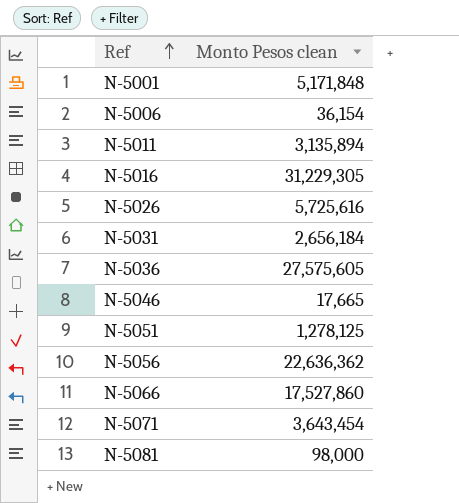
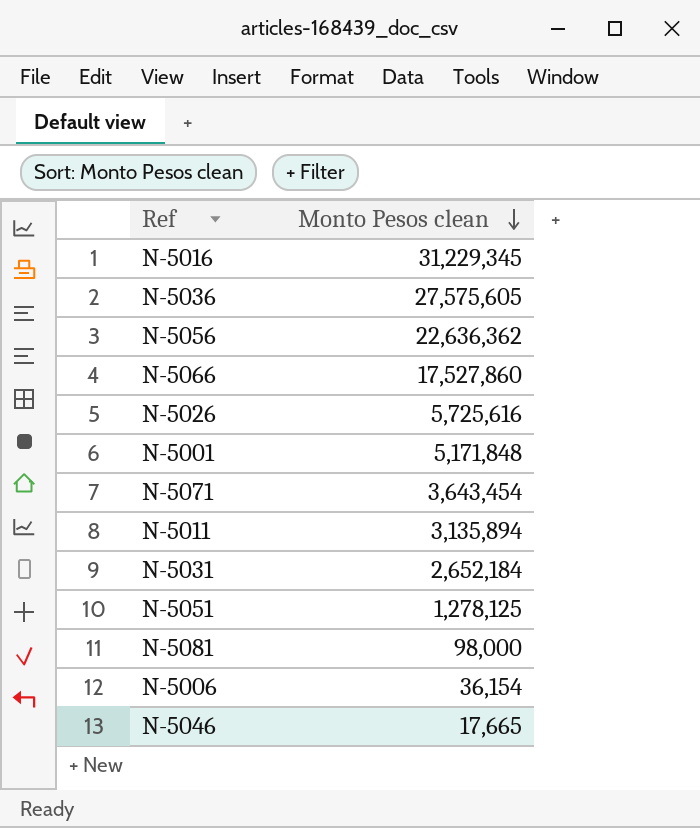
row order: Ref ascending -> Monto Pesos clean descending
N-5016 | Monto Pesos clean: 31,229,305 -> 31,229,345
N-5031 | Monto Pesos clean: 2,656,184 -> 2,652,184

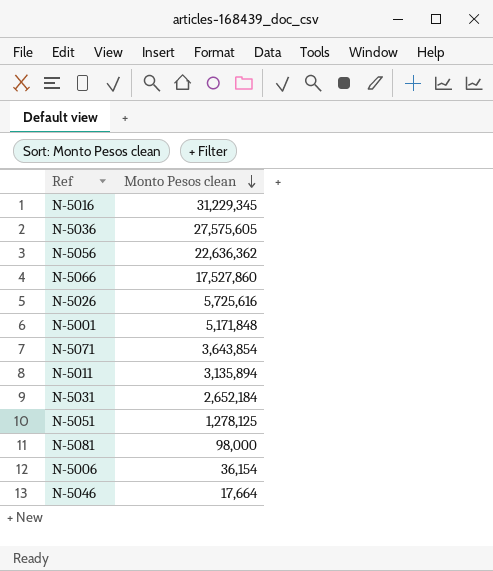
N-5071 | Monto Pesos clean: 3,643,454 -> 3,643,854
N-5046 | Monto Pesos clean: 17,665 -> 17,664

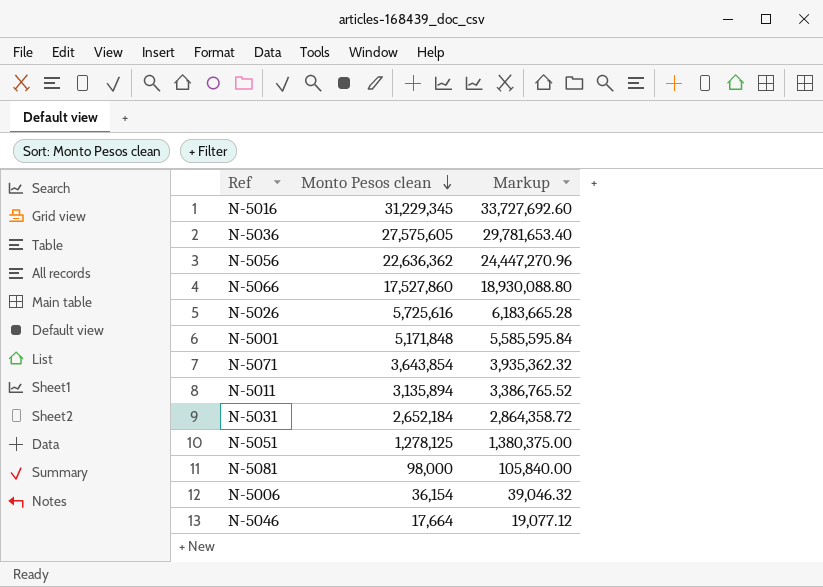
column Markup | formula: none -> [Monto Pesos clean] * 1.08

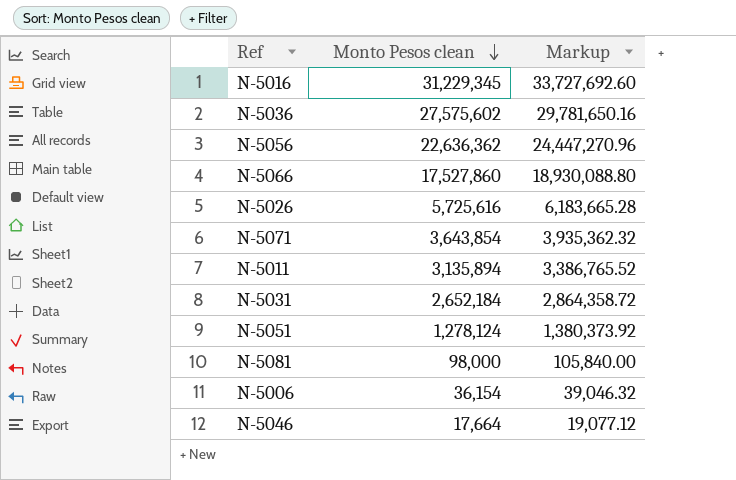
row N-5001: 5,171,848 | 5,585,595.84 -> none
N-5036 | Monto Pesos clean: 27,575,605 -> 27,575,602
N-5036 | Markup: 29,781,653.40 -> 29,781,650.16
N-5051 | Monto Pesos clean: 1,278,125 -> 1,278,124
N-5051 | Markup: 1,380,375.00 -> 1,380,373.92

